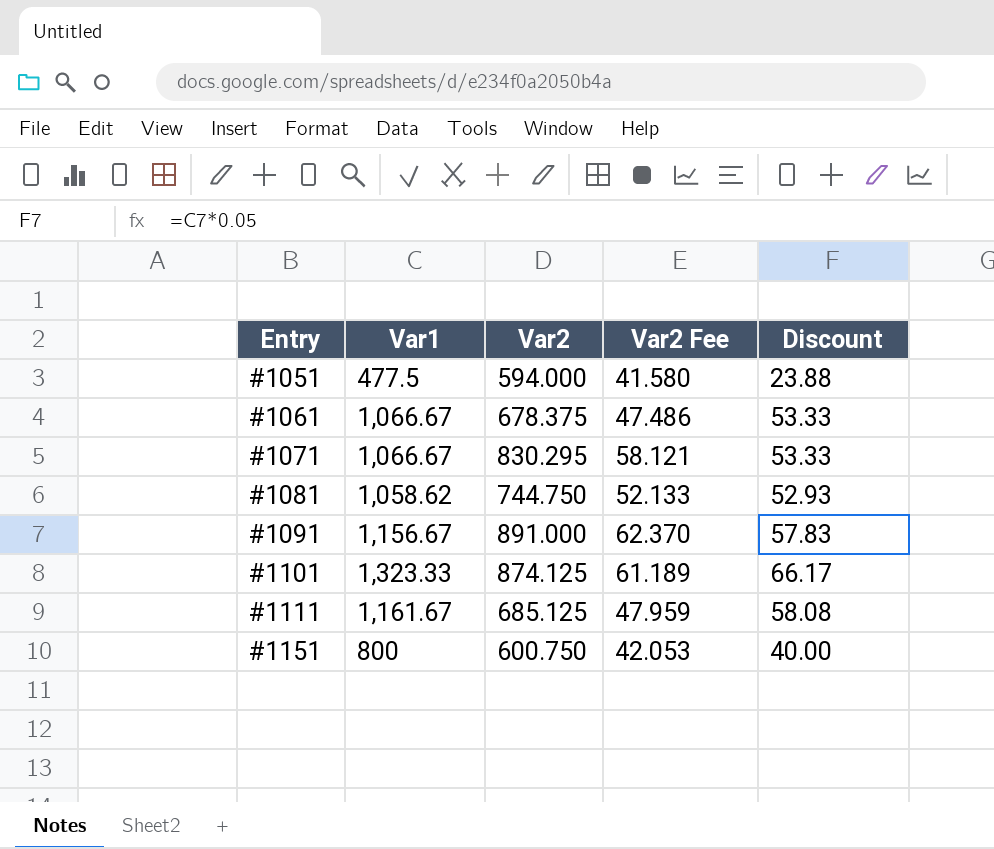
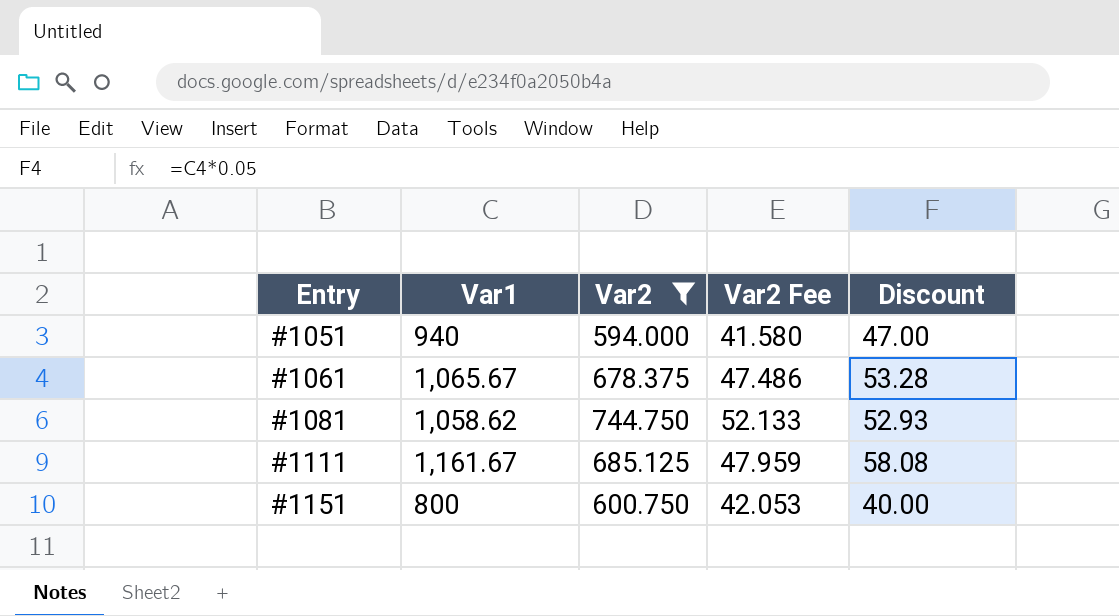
filter: none -> Var2 <= 744.750
#1051 | Var1: 477.5 -> 940
#1051 | Discount: 23.88 -> 47.00
#1061 | Var1: 1,066.67 -> 1,065.67
#1061 | Discount: 53.33 -> 53.28

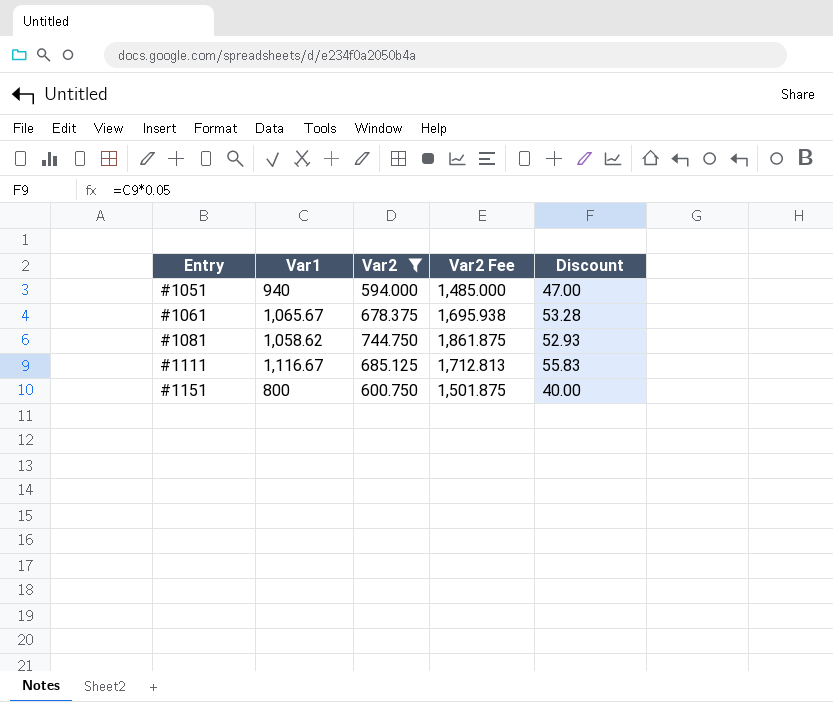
column Var2 Fee | formula: [Var2] * 0.07 -> [Var2] * 2.5
#1111 | Var1: 1,161.67 -> 1,116.67
#1111 | Discount: 58.08 -> 55.83

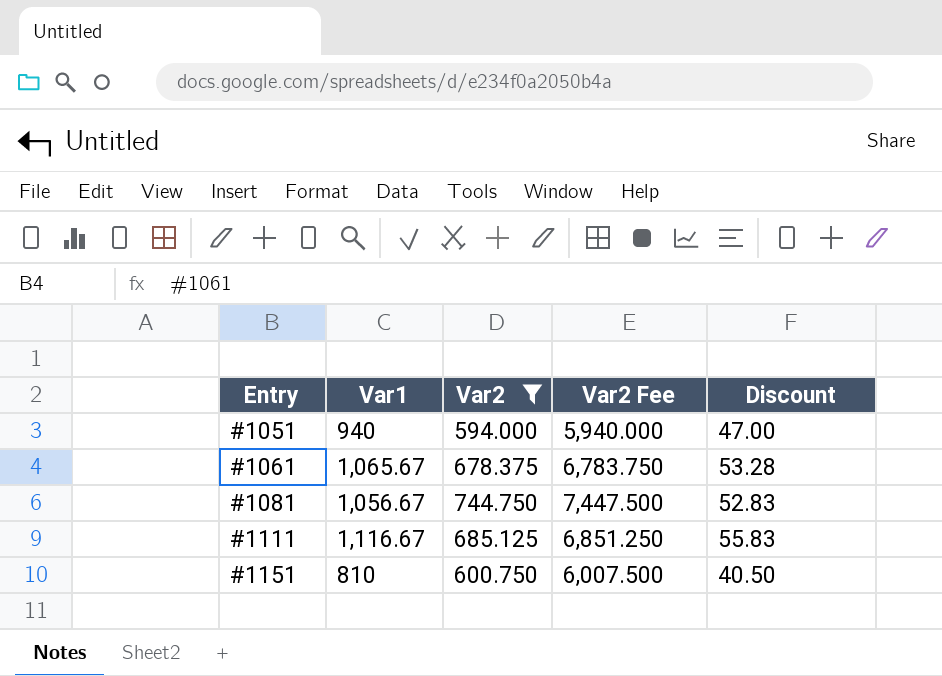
column Var2 Fee | formula: [Var2] * 2.5 -> [Var2] * 10
#1081 | Var1: 1,058.62 -> 1,056.67
#1081 | Discount: 52.93 -> 52.83
#1151 | Var1: 800 -> 810
#1151 | Discount: 40.00 -> 40.50

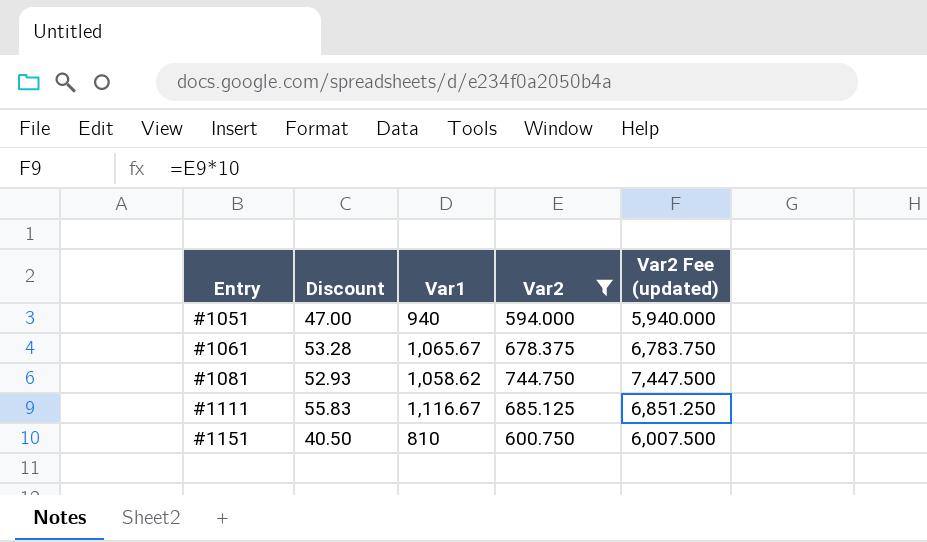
column Discount | position: 5 -> 2
column name: Var2 Fee -> Var2 Fee (updated)
#1081 | Discount: 52.83 -> 52.93
#1081 | Var1: 1,056.67 -> 1,058.62

